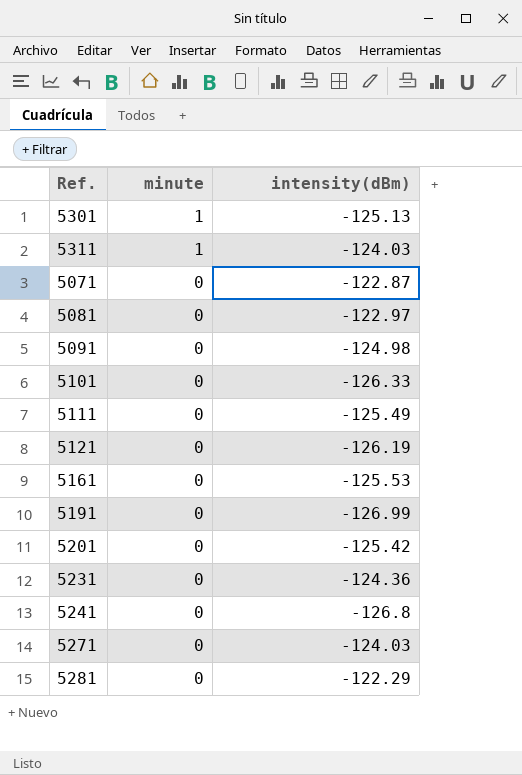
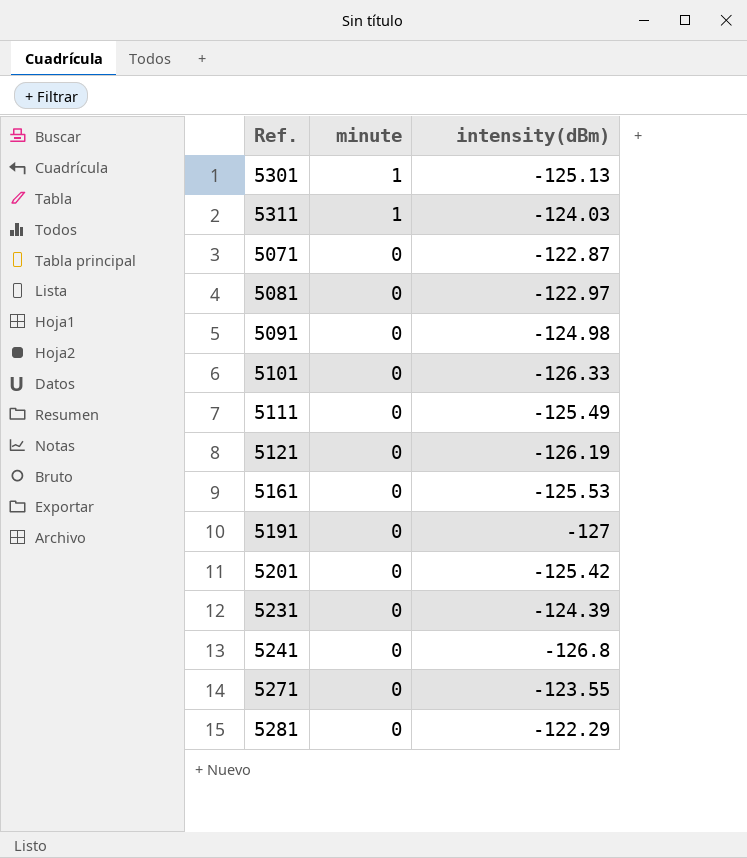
5191 | intensity(dBm): -126.99 -> -127
5231 | intensity(dBm): -124.36 -> -124.39
5271 | intensity(dBm): -124.03 -> -123.55

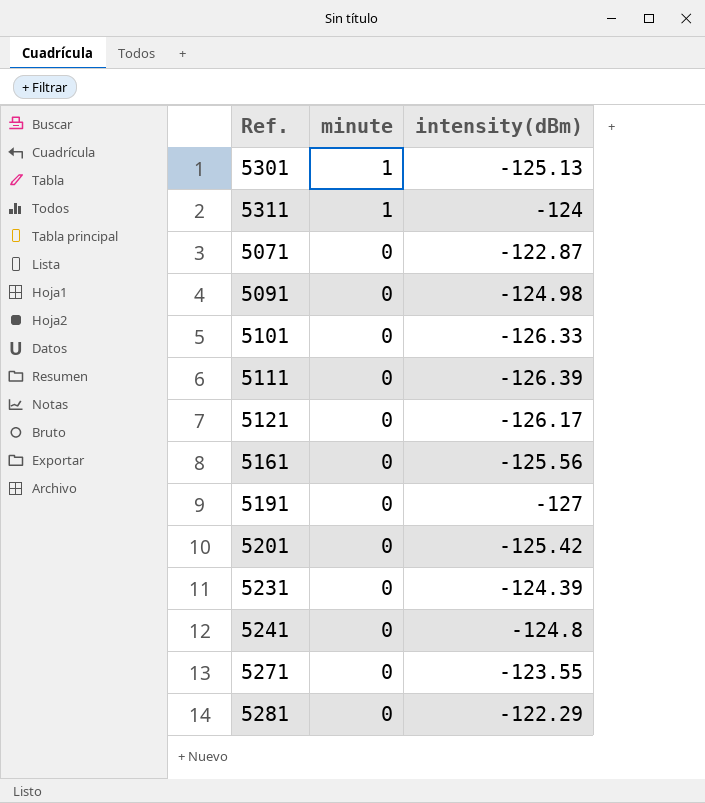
row 5081: 0 | -122.97 -> none
5311 | intensity(dBm): -124.03 -> -124
5111 | intensity(dBm): -125.49 -> -126.39
5121 | intensity(dBm): -126.19 -> -126.17
5161 | intensity(dBm): -125.53 -> -125.56
5241 | intensity(dBm): -126.8 -> -124.8

